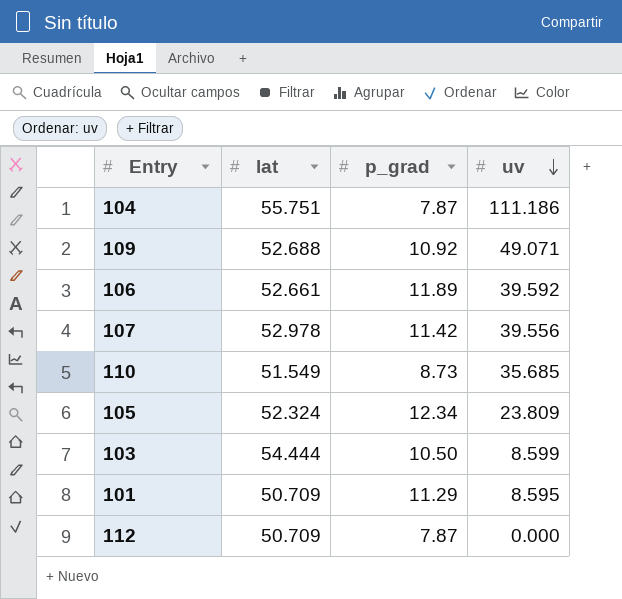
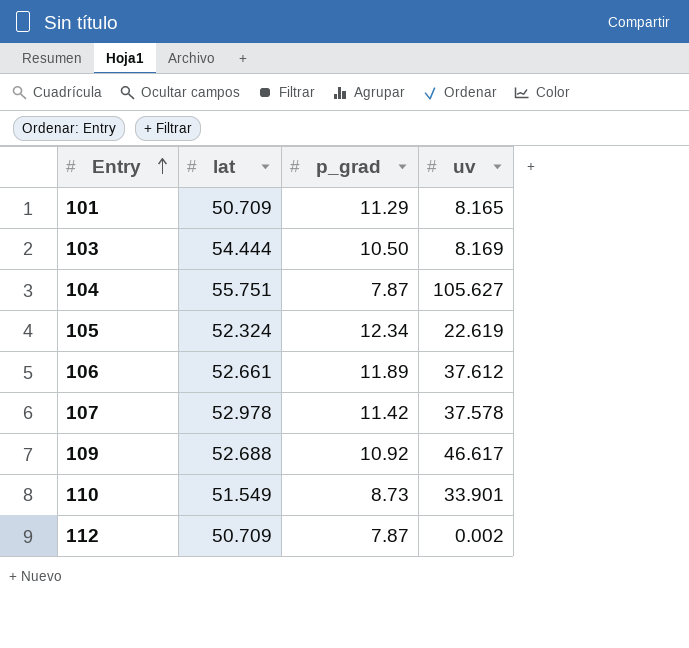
row order: uv descending -> Entry ascending
101 | uv: 8.595 -> 8.165
103 | uv: 8.599 -> 8.169
104 | uv: 111.186 -> 105.627
105 | uv: 23.809 -> 22.619
106 | uv: 39.592 -> 37.612
107 | uv: 39.556 -> 37.578
109 | uv: 49.071 -> 46.617
110 | uv: 35.685 -> 33.901
112 | uv: 0.000 -> 0.002

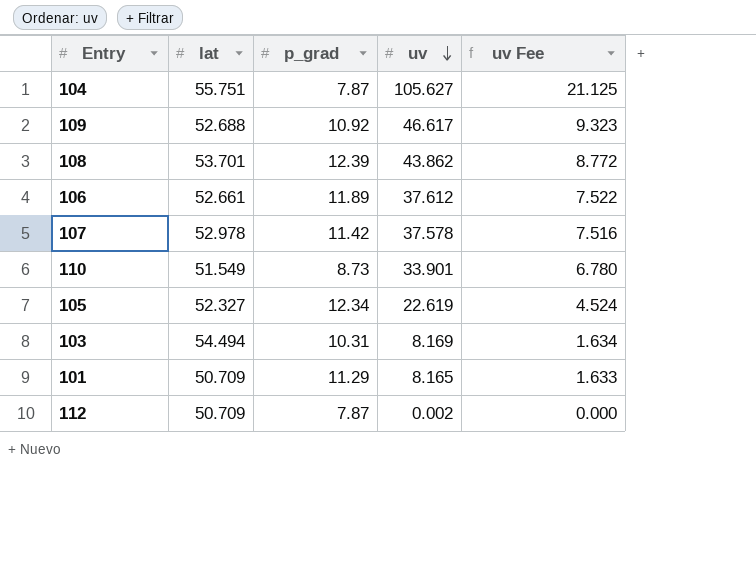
row order: Entry ascending -> uv descending
column uv Fee | formula: none -> [uv] * 0.2
row 108: none -> 53.701 | 12.39 | 43.862 | 8.772
105 | lat: 52.324 -> 52.327
103 | lat: 54.444 -> 54.494
103 | p_grad: 10.50 -> 10.31

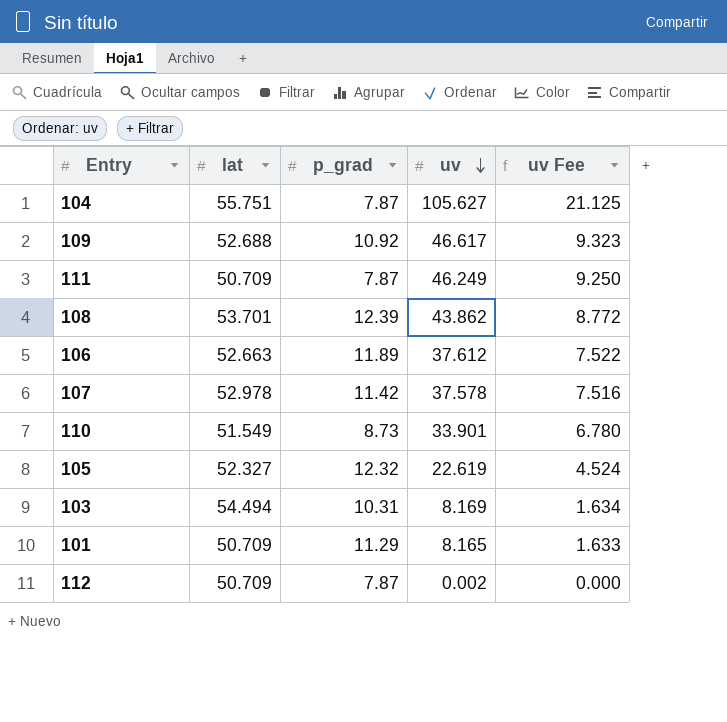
row 111: none -> 50.709 | 7.87 | 46.249 | 9.250
106 | lat: 52.661 -> 52.663
105 | p_grad: 12.34 -> 12.32

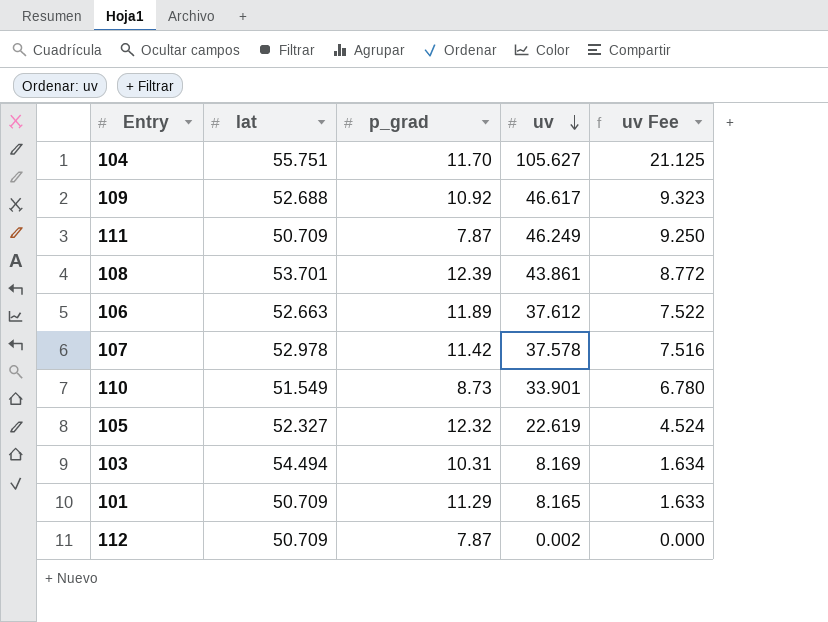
104 | p_grad: 7.87 -> 11.70
108 | uv: 43.862 -> 43.861

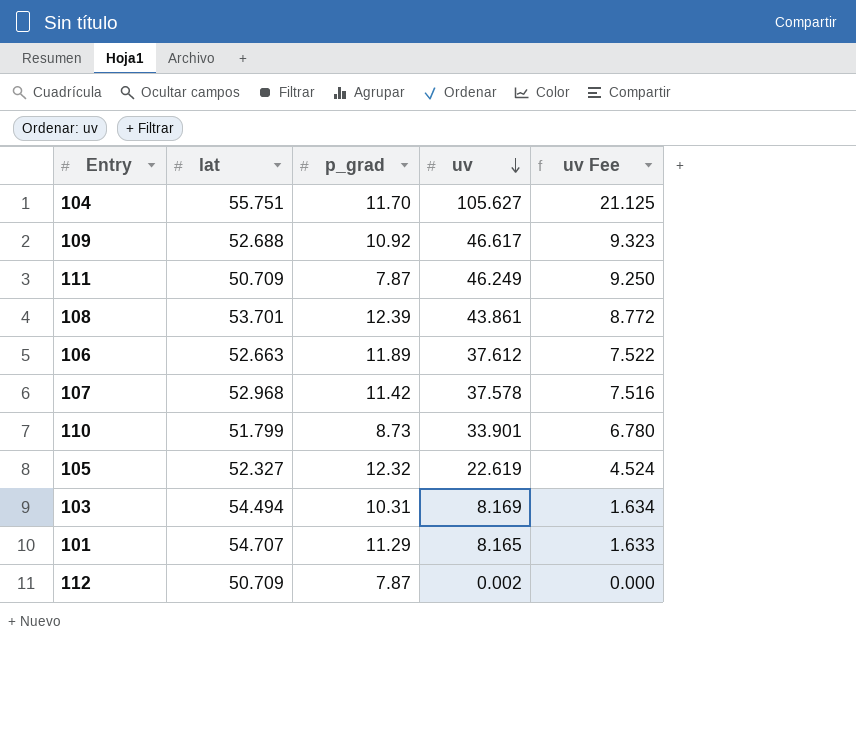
107 | lat: 52.978 -> 52.968
110 | lat: 51.549 -> 51.799
101 | lat: 50.709 -> 54.707

